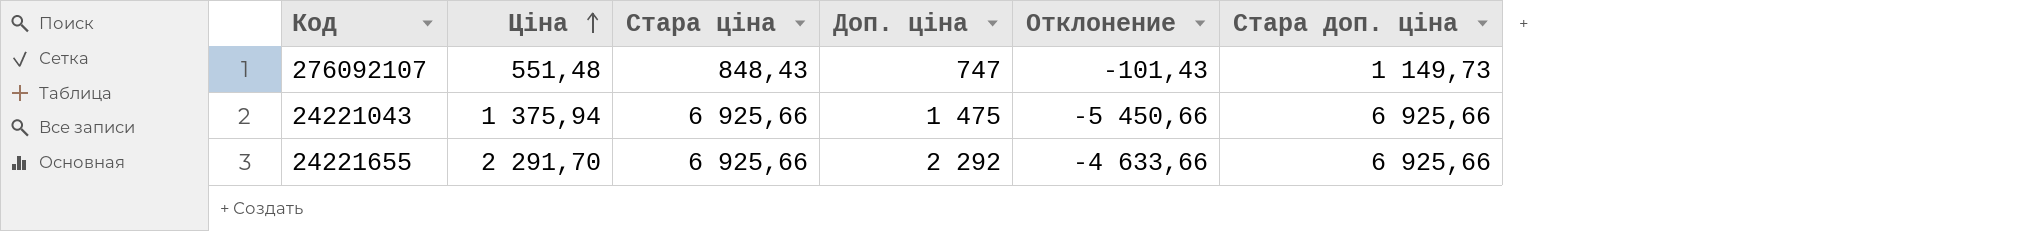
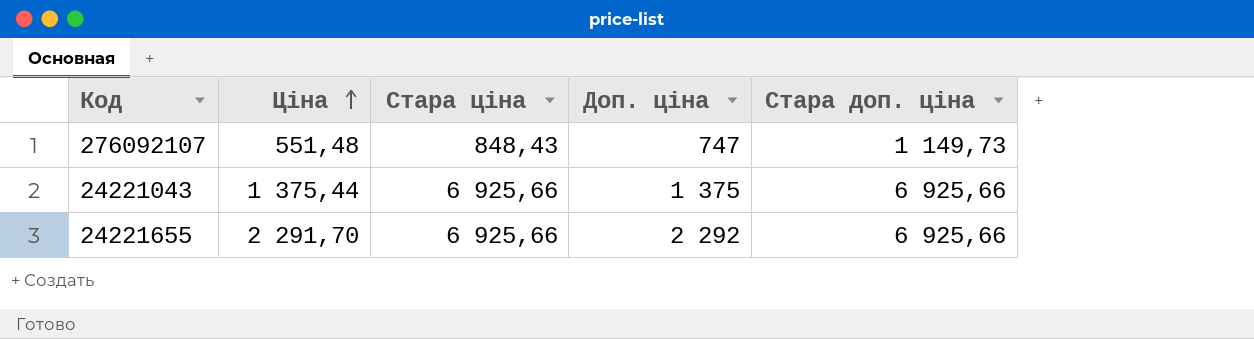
column Отклонение | formula: [Доп. ціна] - [Стара ціна] -> none
24221043 | Ціна: 1 375,94 -> 1 375,44
24221043 | Доп. ціна: 1 475 -> 1 375

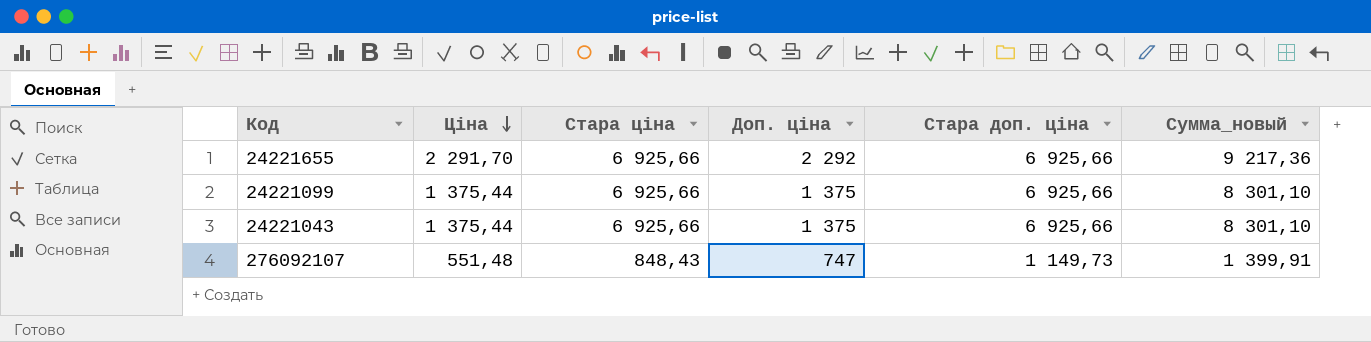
row order: Ціна ascending -> Ціна descending
column Сумма_новый | formula: none -> [Ціна] + [Стара ціна]
row 24221099: none -> 1 375,44 | 6 925,66 | 1 375 | 6 925,66 | 8 301,10

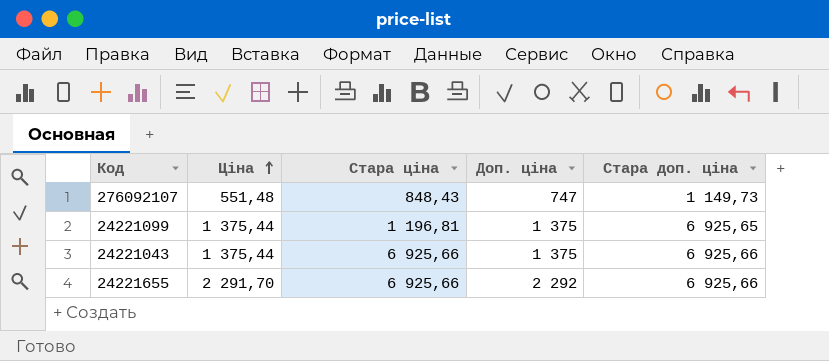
row order: Ціна descending -> Ціна ascending
column Сумма_новый | formula: [Ціна] + [Стара ціна] -> none
24221099 | Стара ціна: 6 925,66 -> 1 196,81
24221099 | Стара доп. ціна: 6 925,66 -> 6 925,65

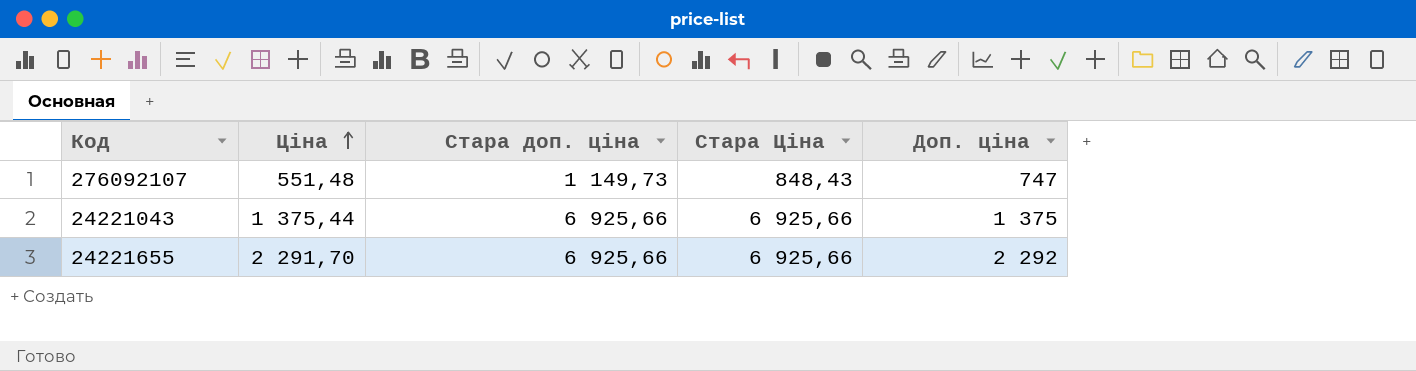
column Стара доп. ціна | position: 5 -> 3
column name: Стара ціна -> Стара Ціна
row 24221099: 1 375,44 | 1 196,81 | 1 375 | 6 925,65 -> none

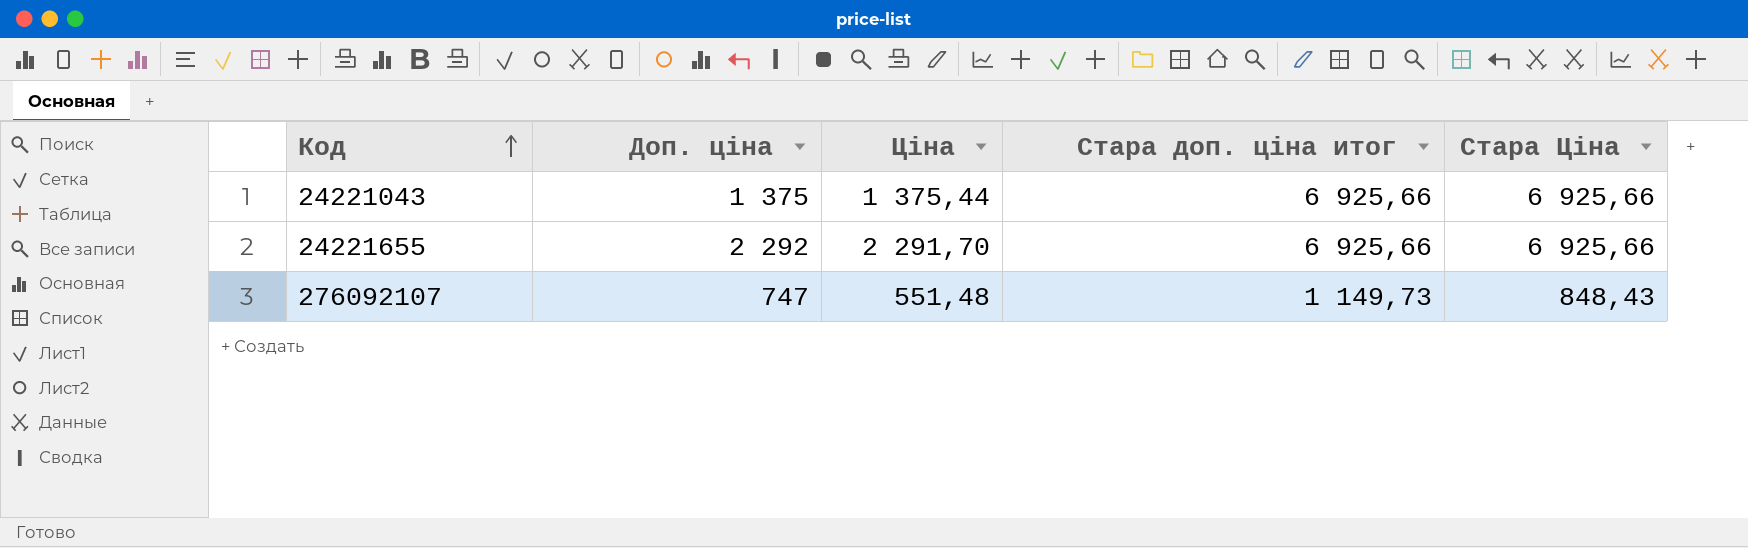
row order: Ціна ascending -> Код ascending
column Доп. ціна | position: 5 -> 2
column name: Стара доп. ціна -> Стара доп. ціна итог

